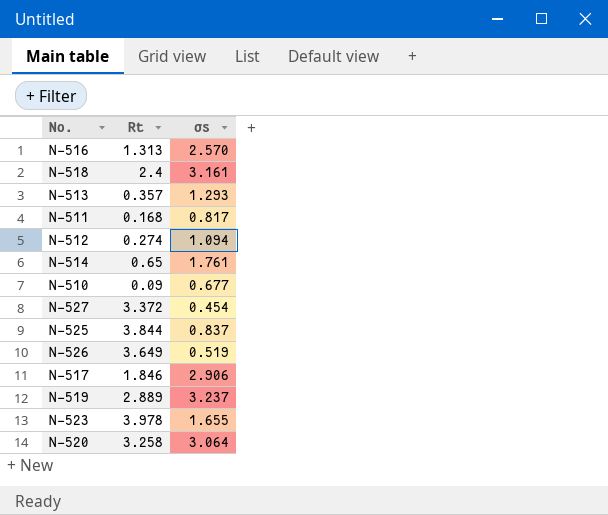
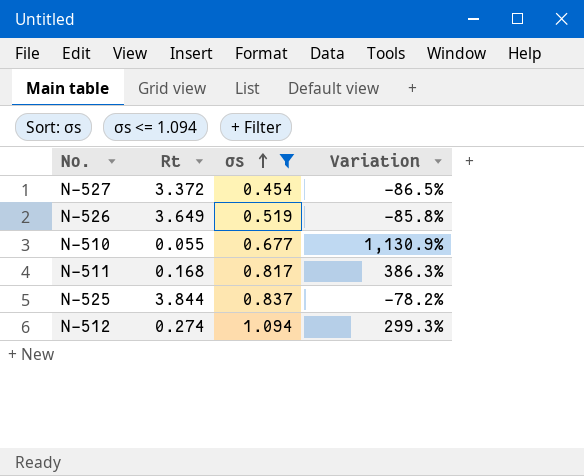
filter: none -> σs <= 1.094
row order: none -> σs ascending
column Variation | formula: none -> ([σs] - [Rt]) / [Rt]
N-510 | Rt: 0.09 -> 0.055

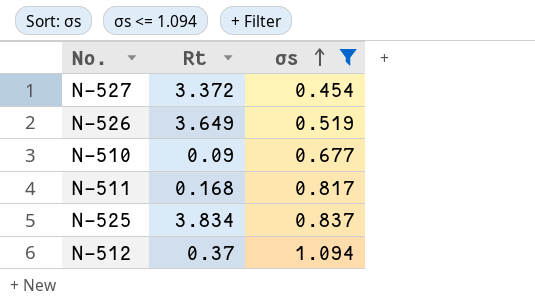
column Variation | formula: ([σs] - [Rt]) / [Rt] -> none
N-510 | Rt: 0.055 -> 0.09
N-525 | Rt: 3.844 -> 3.834
N-512 | Rt: 0.274 -> 0.37

